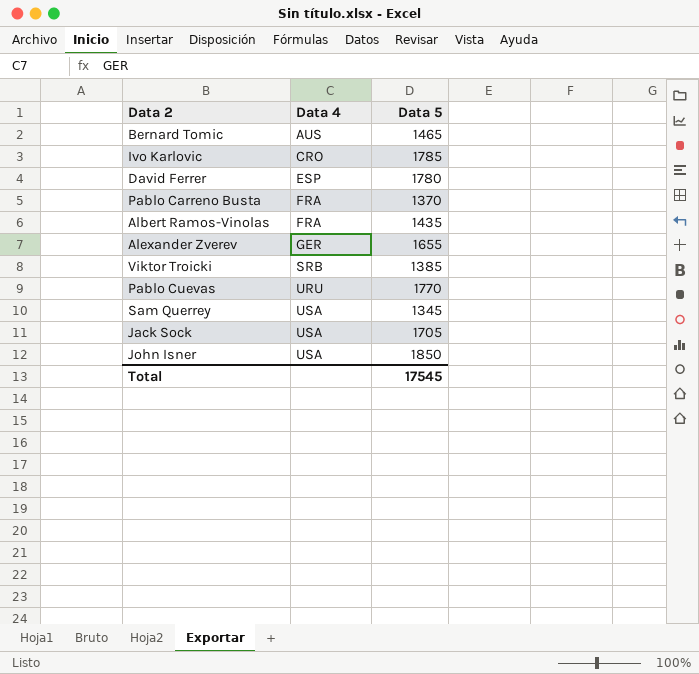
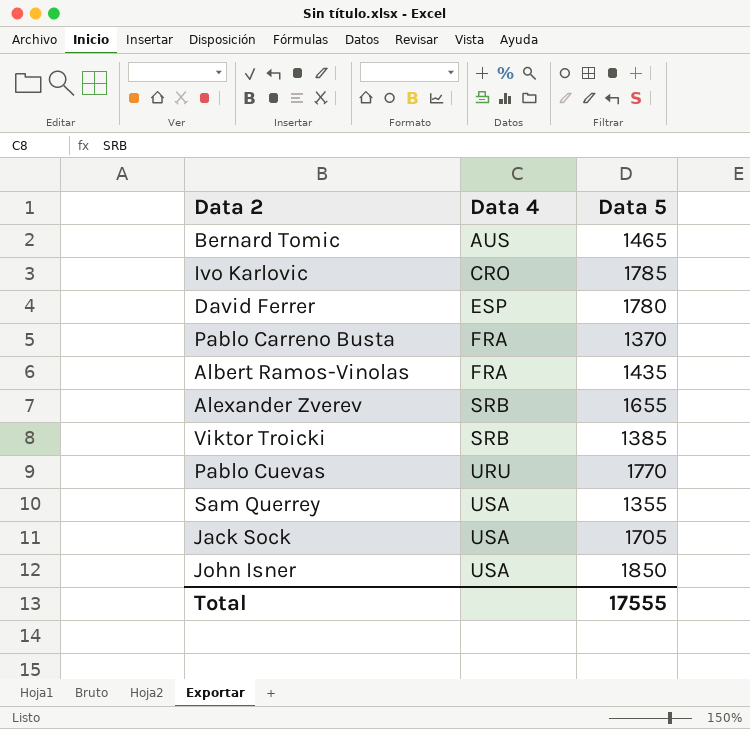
Alexander Zverev | Data 4: GER -> SRB
Sam Querrey | Data 5: 1345 -> 1355
Total | Data 5: 17545 -> 17555

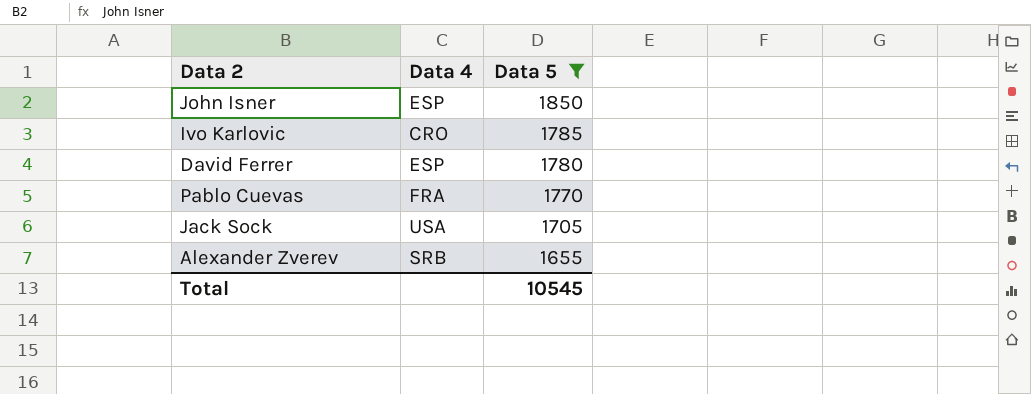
filter: none -> Data 5 >= 1655
row order: Data 4 ascending -> Data 5 descending
John Isner | Data 4: USA -> ESP
Pablo Cuevas | Data 4: URU -> FRA
Total | Data 5: 17555 -> 10545

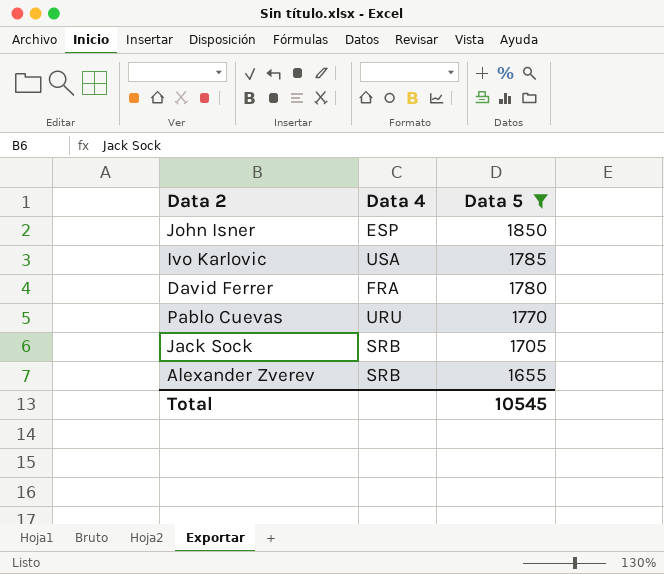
Ivo Karlovic | Data 4: CRO -> USA
David Ferrer | Data 4: ESP -> FRA
Pablo Cuevas | Data 4: FRA -> URU
Jack Sock | Data 4: USA -> SRB

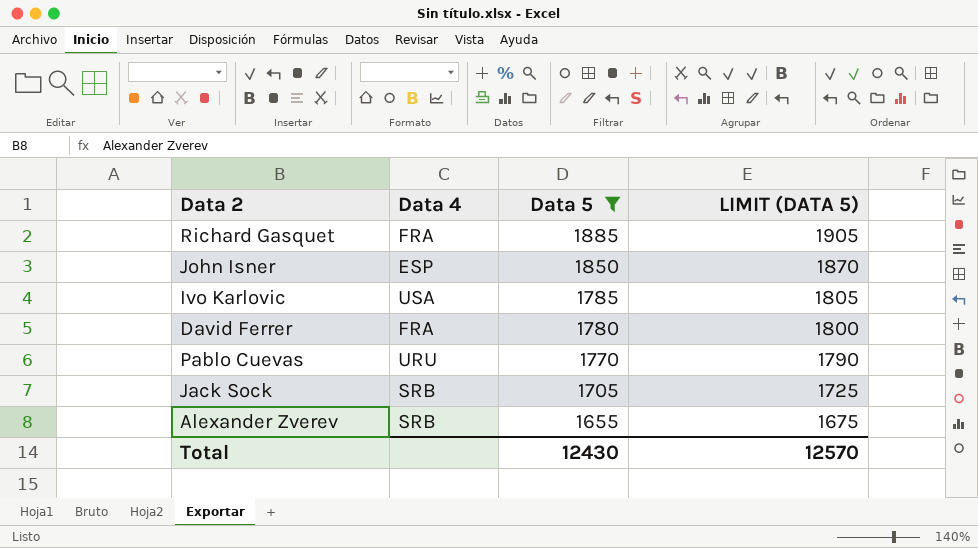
column LIMIT (DATA 5) | formula: none -> [Data 5] + 20
row Richard Gasquet: none -> FRA | 1885 | 1905
Total | Data 5: 10545 -> 12430

